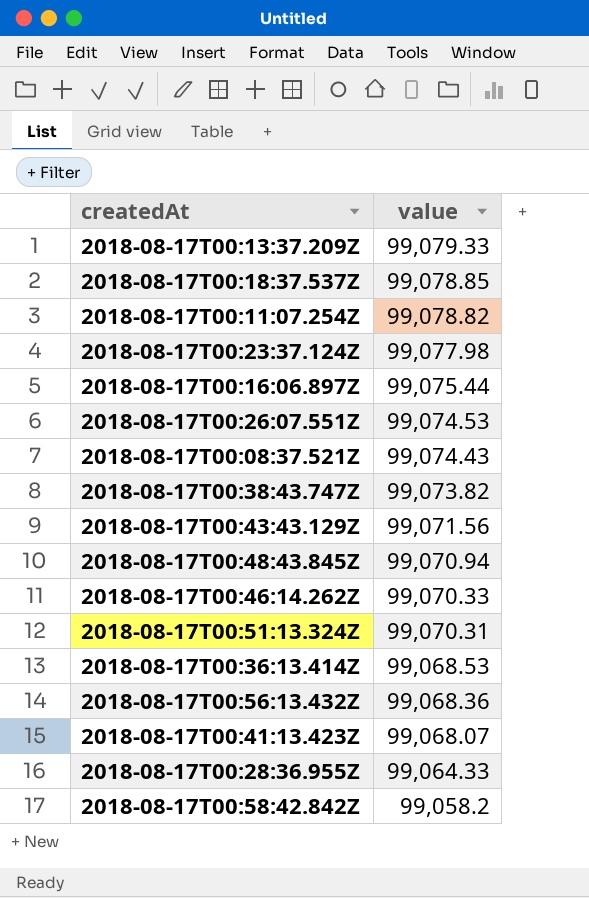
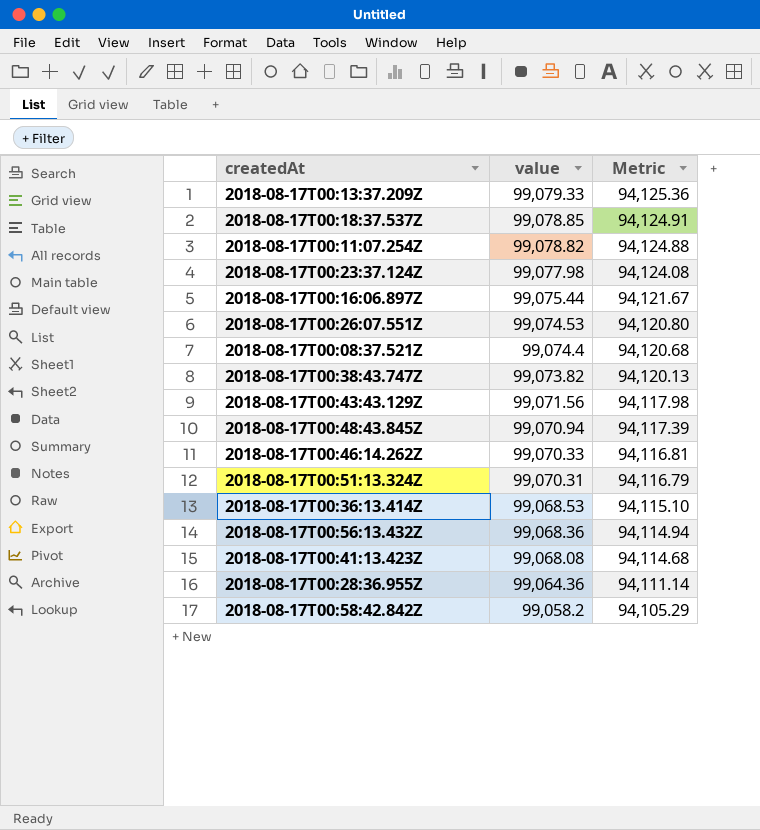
column Metric | formula: none -> [value] * 0.95
2018-08-17T00:08:37.521Z | value: 99,074.43 -> 99,074.4
2018-08-17T00:41:13.423Z | value: 99,068.07 -> 99,068.08
2018-08-17T00:28:36.955Z | value: 99,064.33 -> 99,064.36

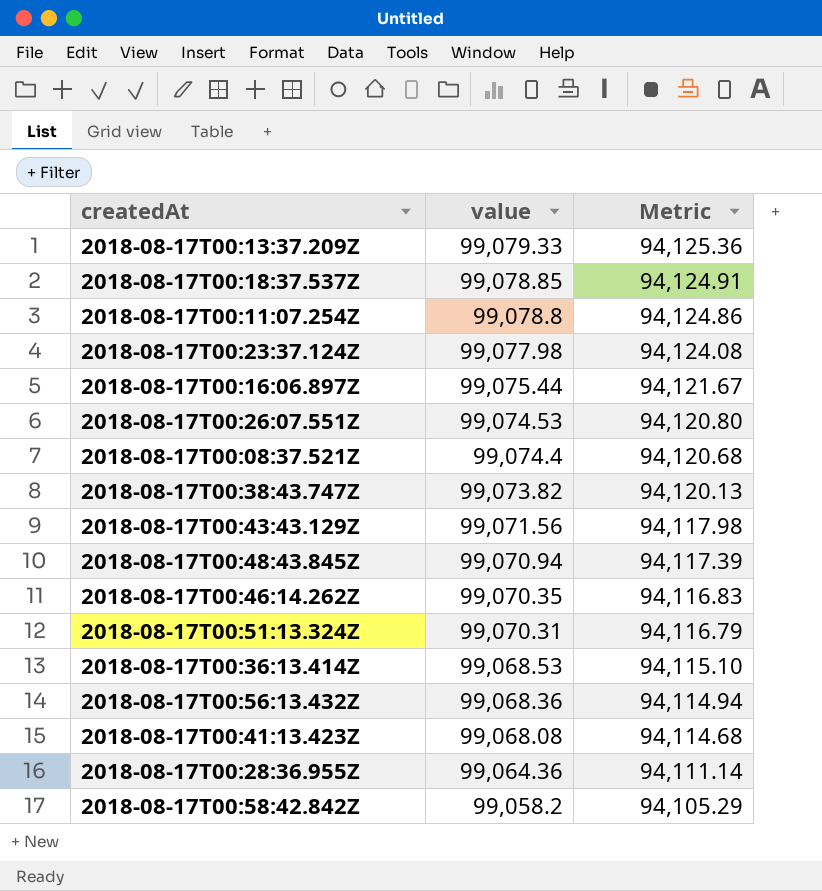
2018-08-17T00:11:07.254Z | value: 99,078.82 -> 99,078.8
2018-08-17T00:11:07.254Z | Metric: 94,124.88 -> 94,124.86
2018-08-17T00:46:14.262Z | value: 99,070.33 -> 99,070.35
2018-08-17T00:46:14.262Z | Metric: 94,116.81 -> 94,116.83

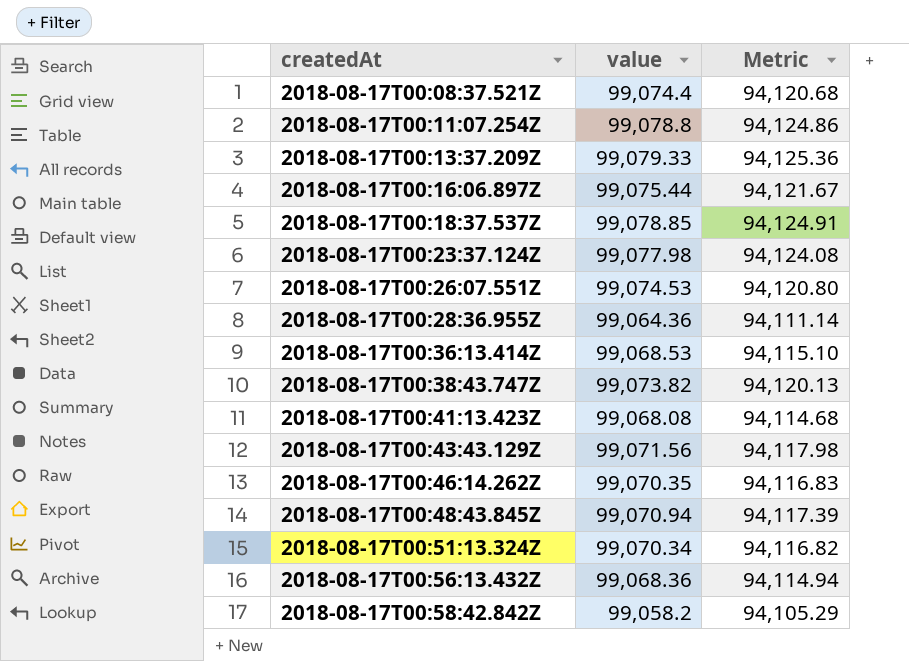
row order: value descending -> createdAt ascending
2018-08-17T00:51:13.324Z | value: 99,070.31 -> 99,070.34
2018-08-17T00:51:13.324Z | Metric: 94,116.79 -> 94,116.82

